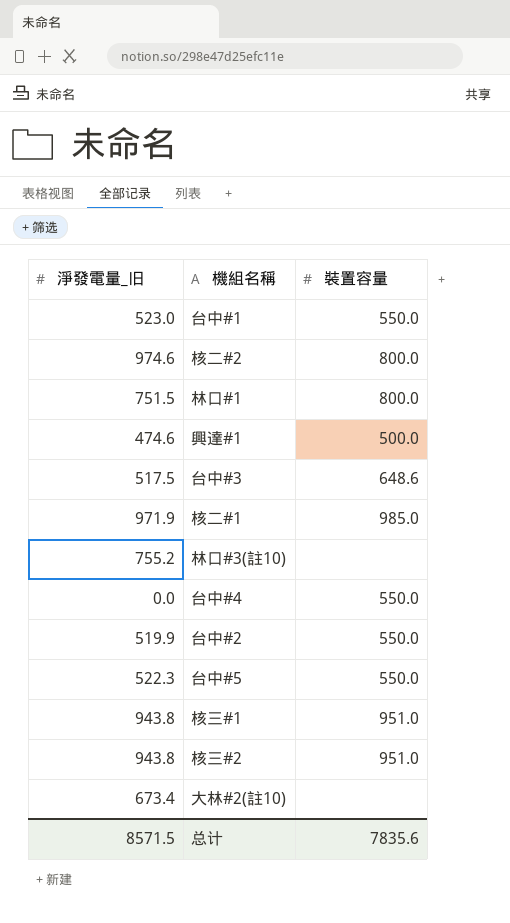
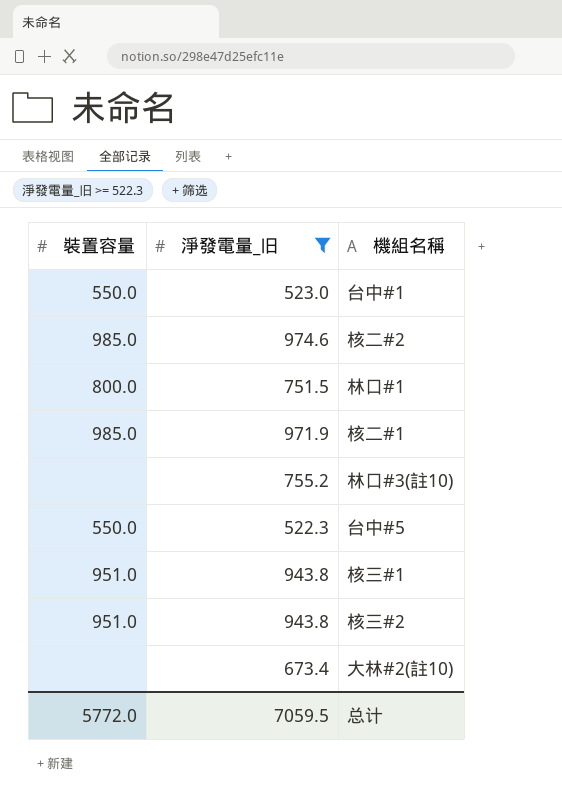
filter: none -> 淨發電量_旧 >= 522.3
column 裝置容量 | position: 3 -> 1
核二#2 | 裝置容量: 800.0 -> 985.0
总计 | 裝置容量: 7835.6 -> 5772.0
总计 | 淨發電量_旧: 8571.5 -> 7059.5

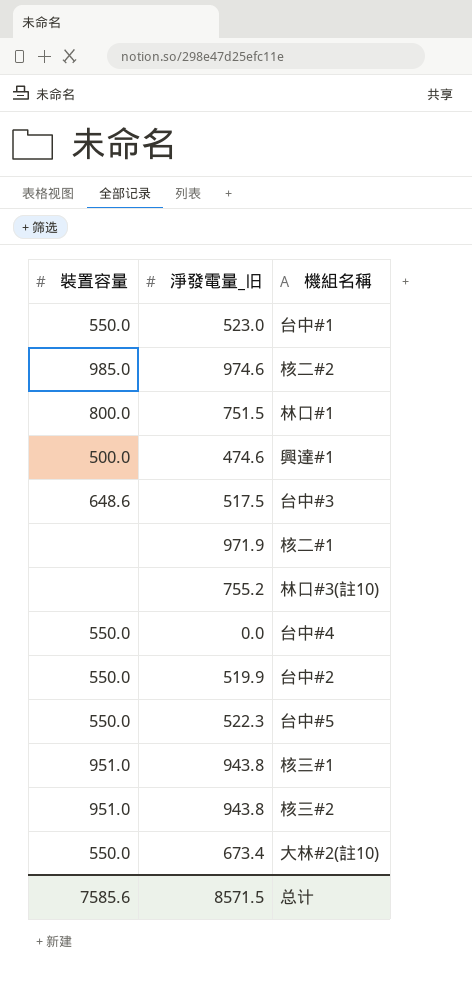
filter: 淨發電量_旧 >= 522.3 -> none
核二#1 | 裝置容量: 985.0 -> none
大林#2(註10) | 裝置容量: none -> 550.0
总计 | 裝置容量: 5772.0 -> 7585.6
总计 | 淨發電量_旧: 7059.5 -> 8571.5

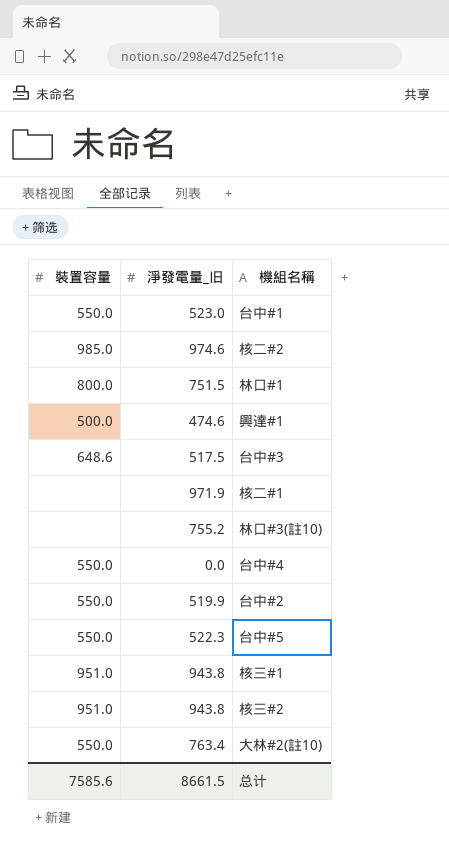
大林#2(註10) | 淨發電量_旧: 673.4 -> 763.4
总计 | 淨發電量_旧: 8571.5 -> 8661.5

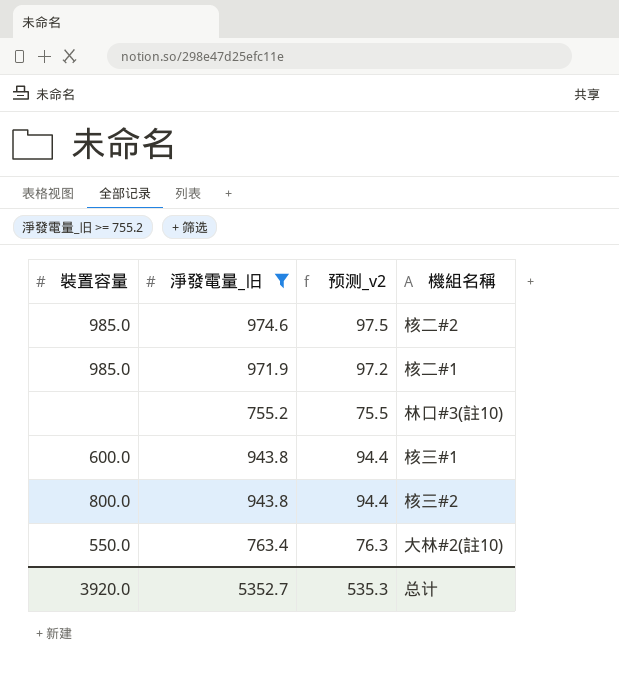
filter: none -> 淨發電量_旧 >= 755.2
column 预测_v2 | formula: none -> [淨發電量_旧] * 0.1
核二#1 | 裝置容量: none -> 985.0
核三#1 | 裝置容量: 951.0 -> 600.0
核三#2 | 裝置容量: 951.0 -> 800.0
总计 | 裝置容量: 7585.6 -> 3920.0
总计 | 淨發電量_旧: 8661.5 -> 5352.7

